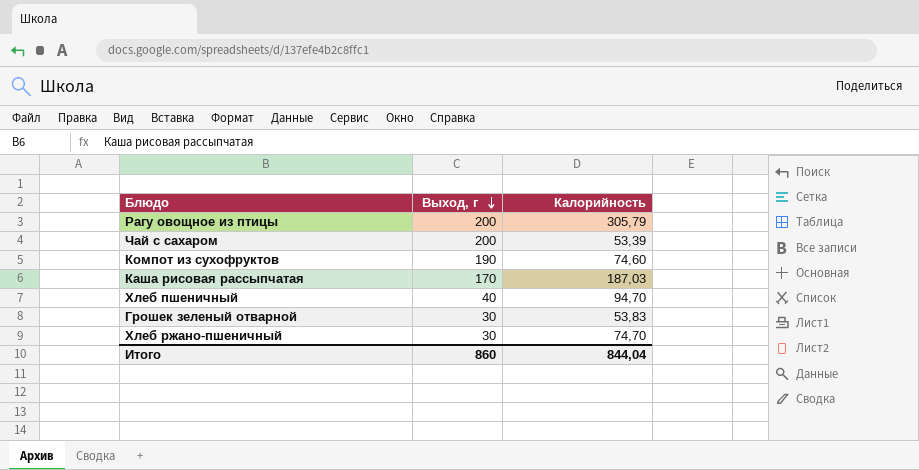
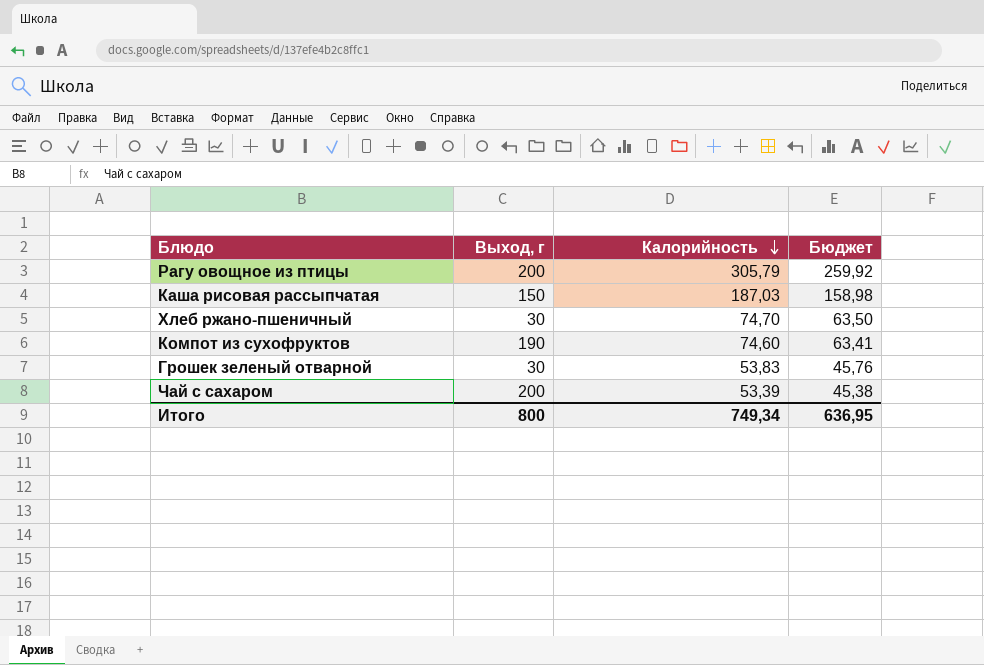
row order: Выход, г descending -> Калорийность descending
column Бюджет | formula: none -> [Калорийность] * 0,85
row Хлеб пшеничный: 40 | 94,70 -> none
Каша рисовая рассыпчатая | Выход, г: 170 -> 150
Итого | Выход, г: 860 -> 800
Итого | Калорийность: 844,04 -> 749,34

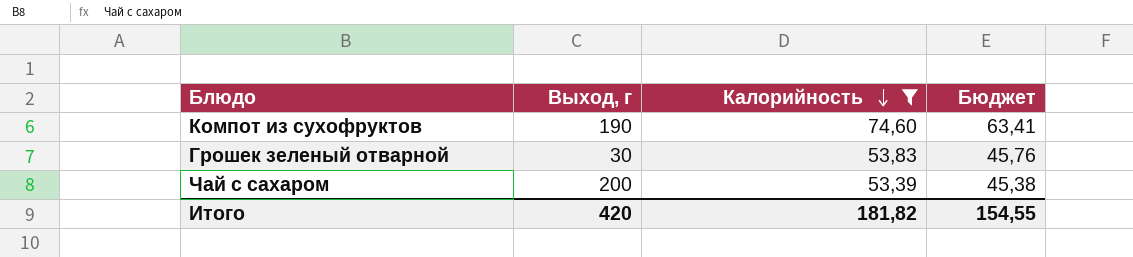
filter: none -> Калорийность <= 74,60
Итого | Выход, г: 800 -> 420
Итого | Калорийность: 749,34 -> 181,82
Итого | Бюджет: 636,95 -> 154,55

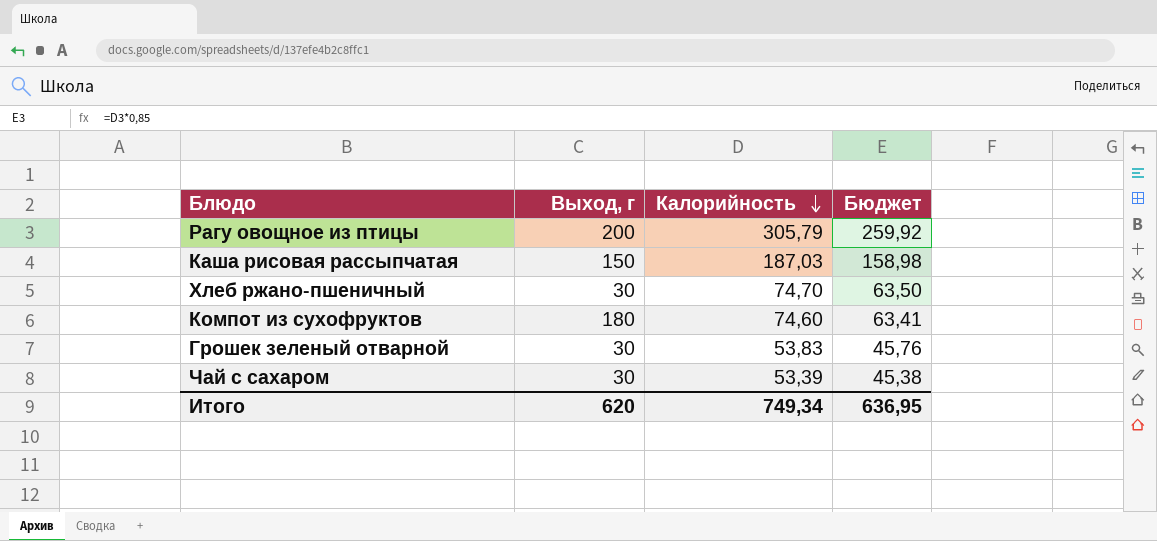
filter: Калорийность <= 74,60 -> none
Компот из сухофруктов | Выход, г: 190 -> 180
Чай с сахаром | Выход, г: 200 -> 30
Итого | Выход, г: 420 -> 620
Итого | Калорийность: 181,82 -> 749,34
Итого | Бюджет: 154,55 -> 636,95

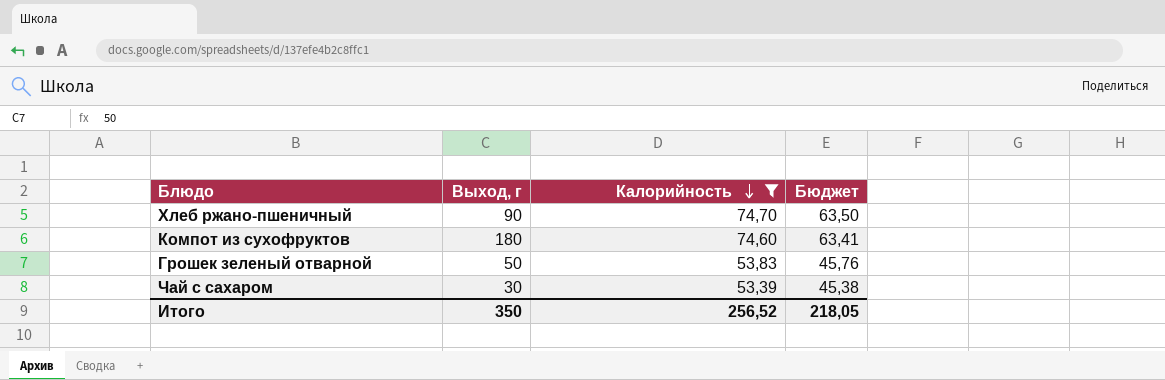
filter: none -> Калорийность <= 74,70
Хлеб ржано-пшеничный | Выход, г: 30 -> 90
Грошек зеленый отварной | Выход, г: 30 -> 50
Итого | Выход, г: 620 -> 350
Итого | Калорийность: 749,34 -> 256,52
Итого | Бюджет: 636,95 -> 218,05

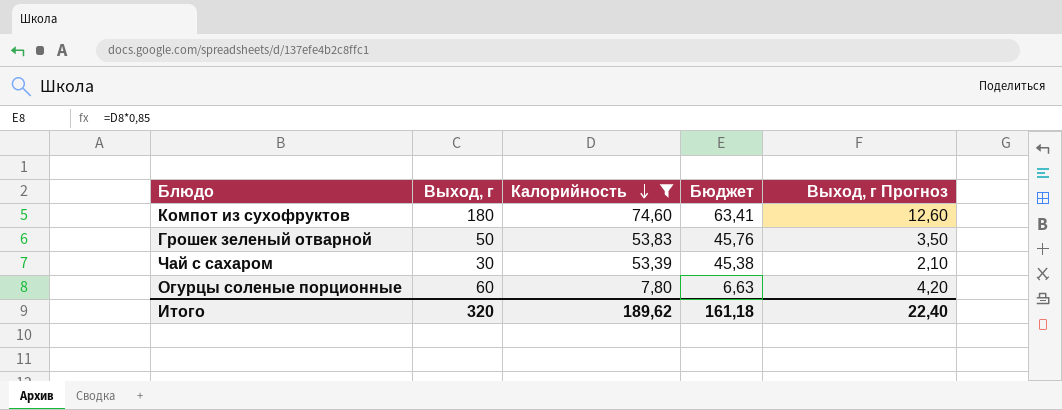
column Выход, г Прогноз | formula: none -> [Выход, г] * 0,07
row Хлеб ржано-пшеничный: 90 | 74,70 | 63,50 -> none
row Огурцы соленые порционные: none -> 60 | 7,80 | 6,63 | 4,20
Итого | Выход, г: 350 -> 320
Итого | Калорийность: 256,52 -> 189,62
Итого | Бюджет: 218,05 -> 161,18

